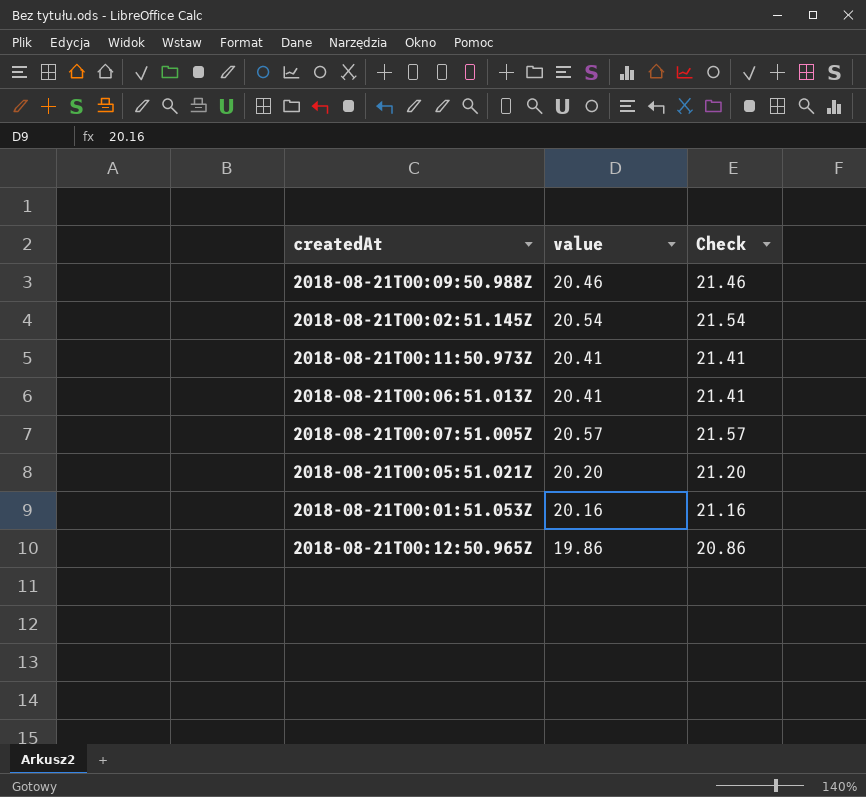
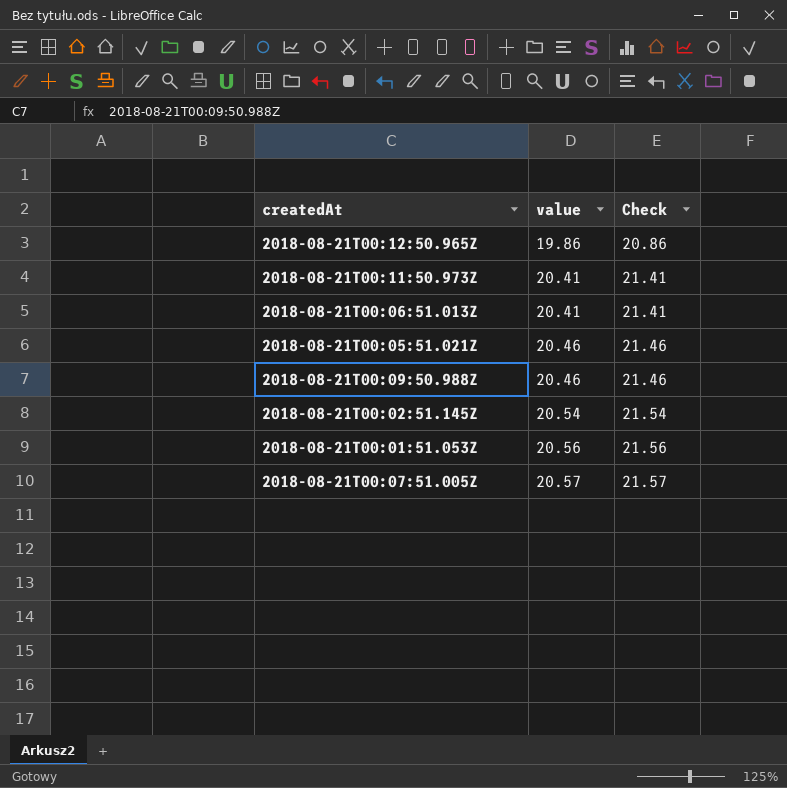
row order: none -> value ascending
2018-08-21T00:05:51.021Z | value: 20.20 -> 20.46
2018-08-21T00:05:51.021Z | Check: 21.20 -> 21.46
2018-08-21T00:01:51.053Z | value: 20.16 -> 20.56
2018-08-21T00:01:51.053Z | Check: 21.16 -> 21.56

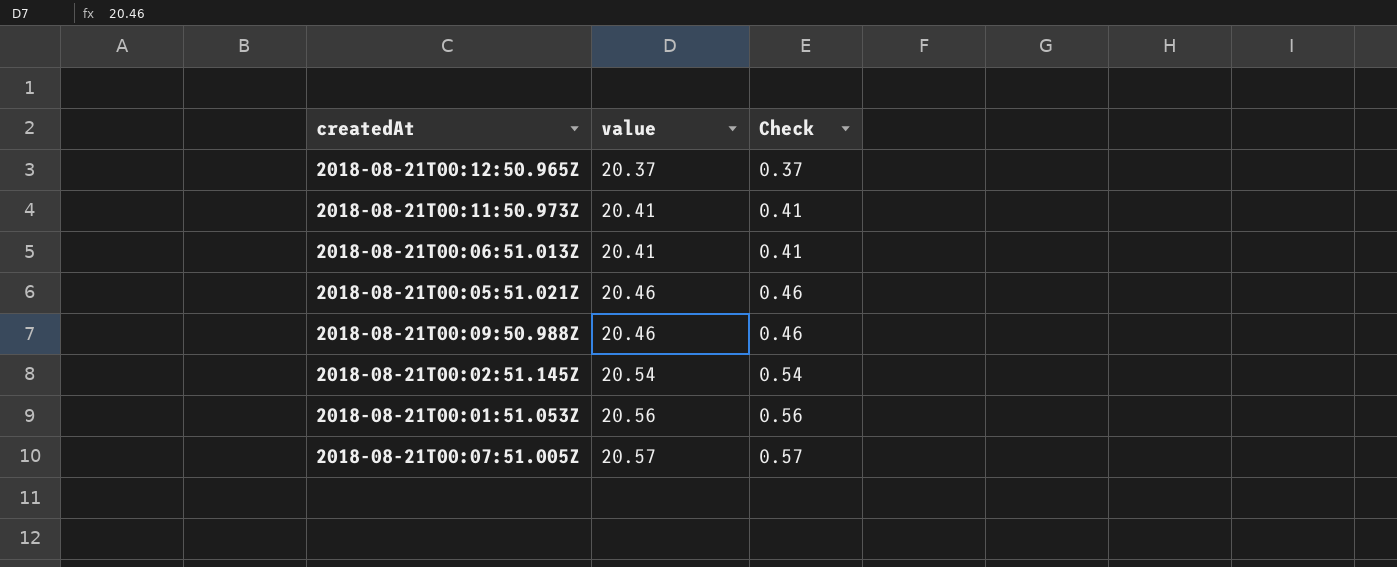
column Check | formula: [value] + 1 -> [value] - 20
2018-08-21T00:12:50.965Z | value: 19.86 -> 20.37

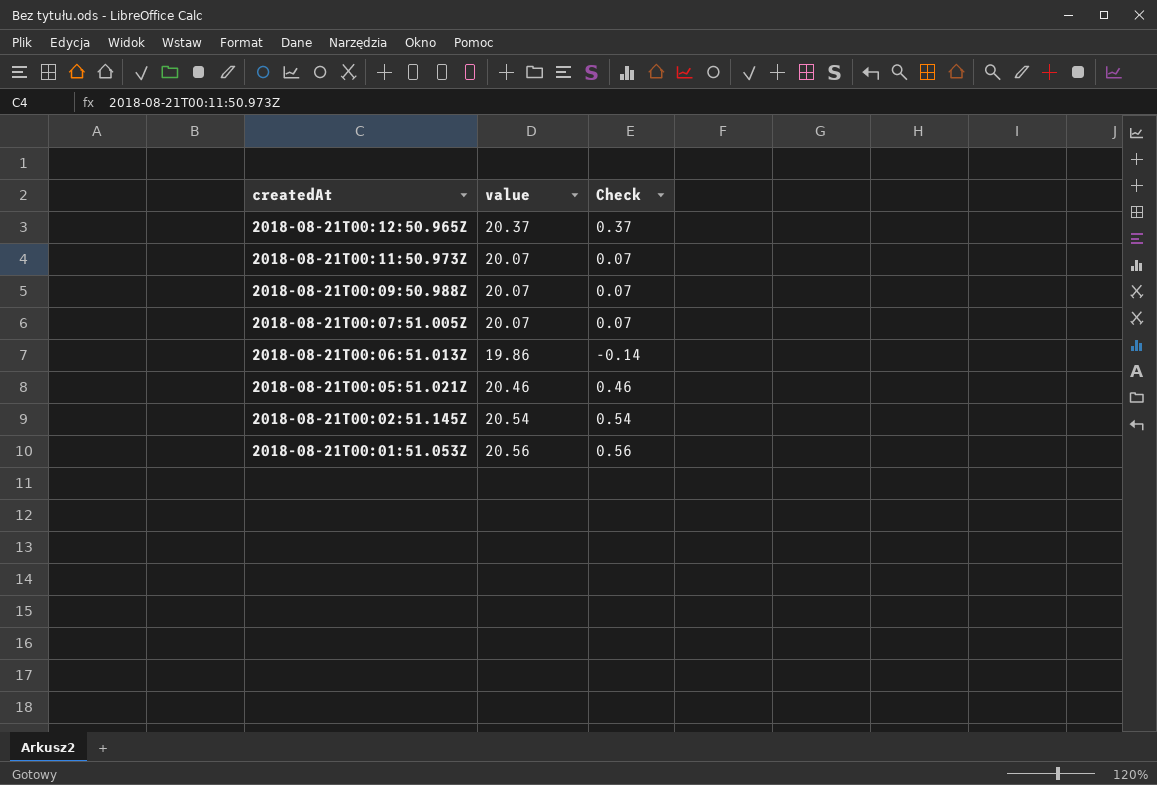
row order: value ascending -> createdAt descending
2018-08-21T00:11:50.973Z | value: 20.41 -> 20.07
2018-08-21T00:11:50.973Z | Check: 0.41 -> 0.07
2018-08-21T00:09:50.988Z | value: 20.46 -> 20.07
2018-08-21T00:09:50.988Z | Check: 0.46 -> 0.07
2018-08-21T00:07:51.005Z | value: 20.57 -> 20.07
2018-08-21T00:07:51.005Z | Check: 0.57 -> 0.07
2018-08-21T00:06:51.013Z | value: 20.41 -> 19.86
2018-08-21T00:06:51.013Z | Check: 0.41 -> -0.14

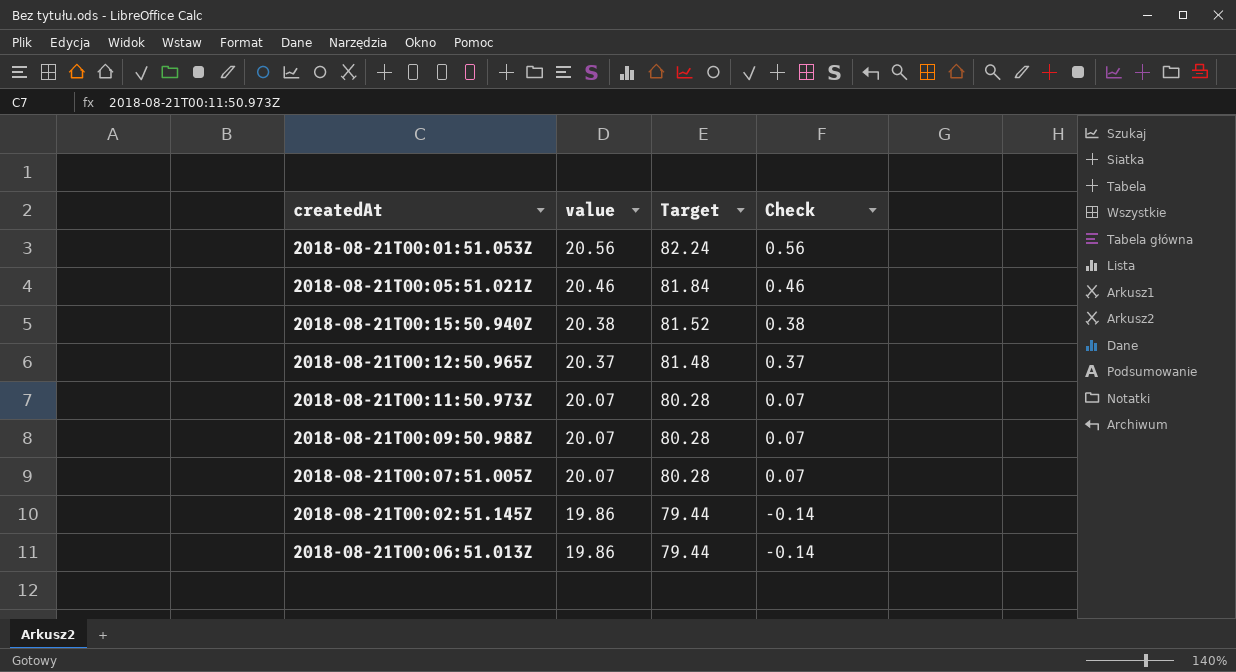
row order: createdAt descending -> value descending
column Target | formula: none -> [value] * 4
row 2018-08-21T00:15:50.940Z: none -> 20.38 | 81.52 | 0.38
2018-08-21T00:02:51.145Z | value: 20.54 -> 19.86
2018-08-21T00:02:51.145Z | Check: 0.54 -> -0.14

